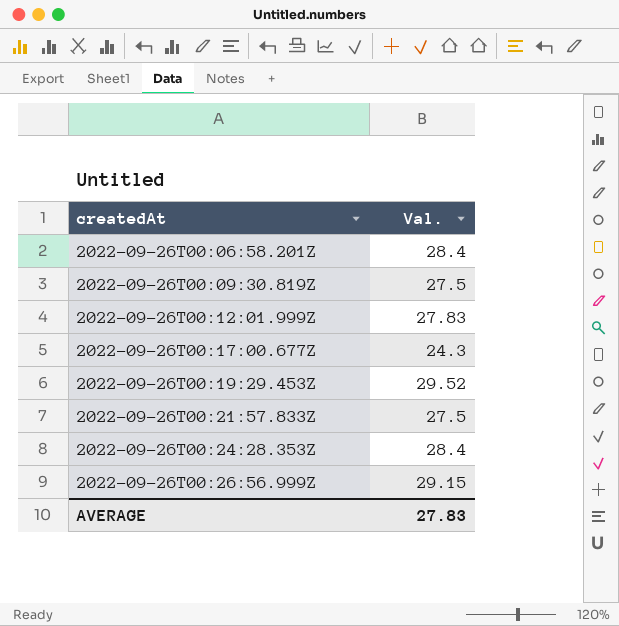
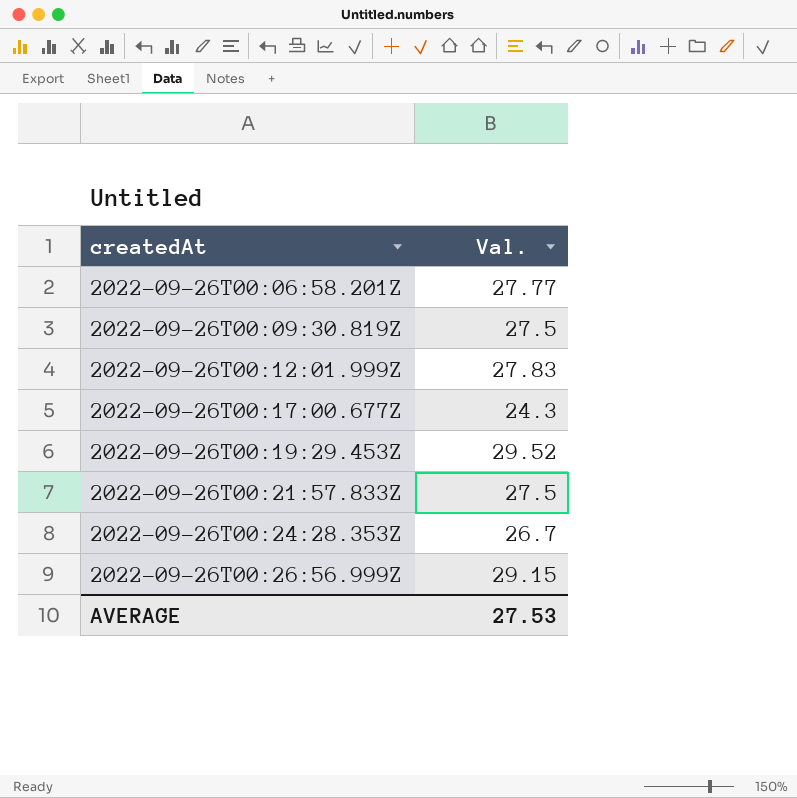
2022-09-26T00:06:58.201Z | Val.: 28.4 -> 27.77
2022-09-26T00:24:28.353Z | Val.: 28.4 -> 26.7
AVERAGE | Val.: 27.83 -> 27.53

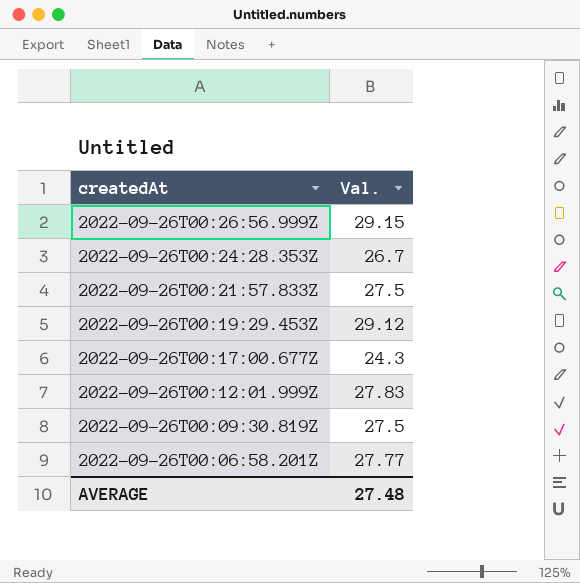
row order: createdAt ascending -> createdAt descending
2022-09-26T00:19:29.453Z | Val.: 29.52 -> 29.12
AVERAGE | Val.: 27.53 -> 27.48

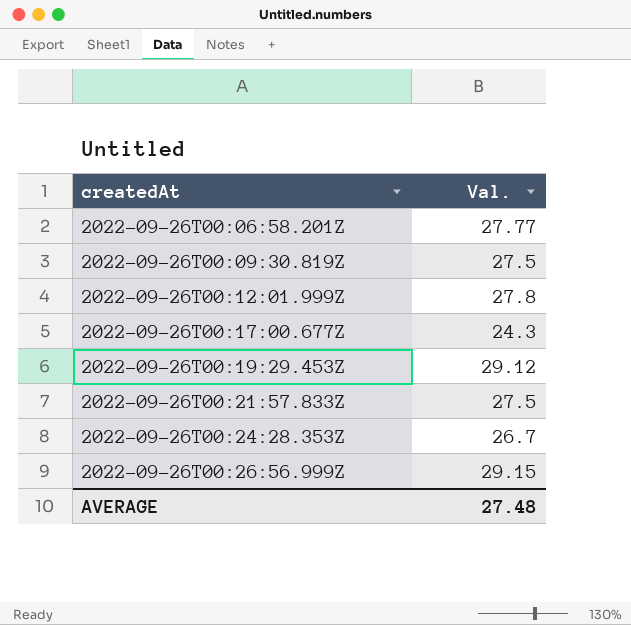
row order: createdAt descending -> createdAt ascending
2022-09-26T00:12:01.999Z | Val.: 27.83 -> 27.8

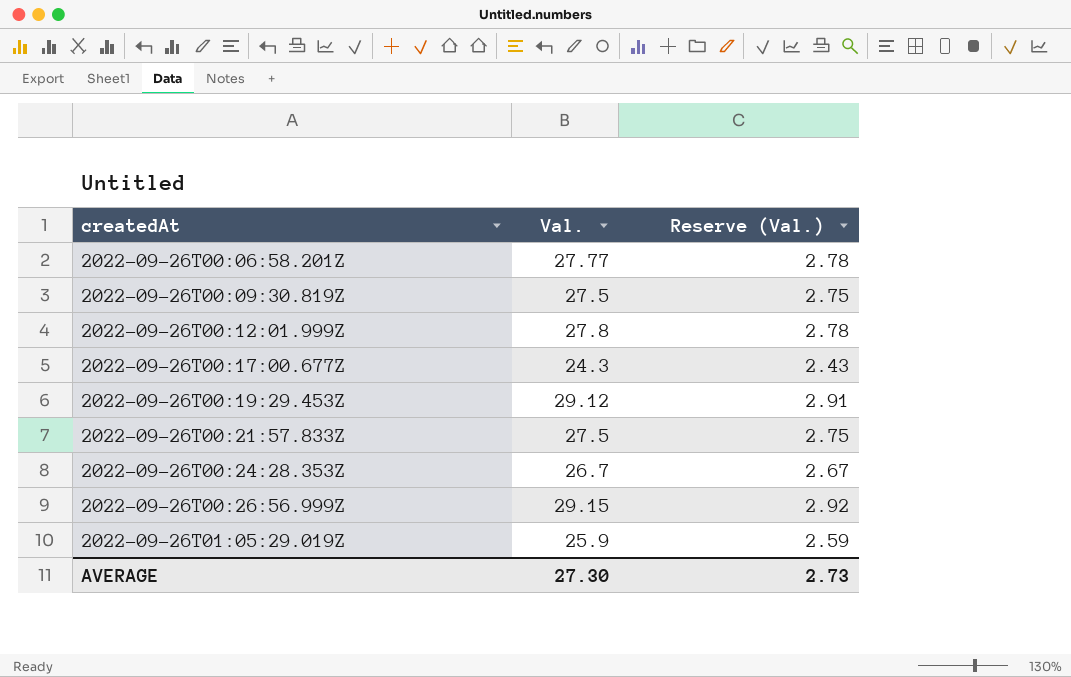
column Reserve (Val.) | formula: none -> [Val.] * 0.1
row 2022-09-26T01:05:29.019Z: none -> 25.9 | 2.59
AVERAGE | Val.: 27.48 -> 27.30

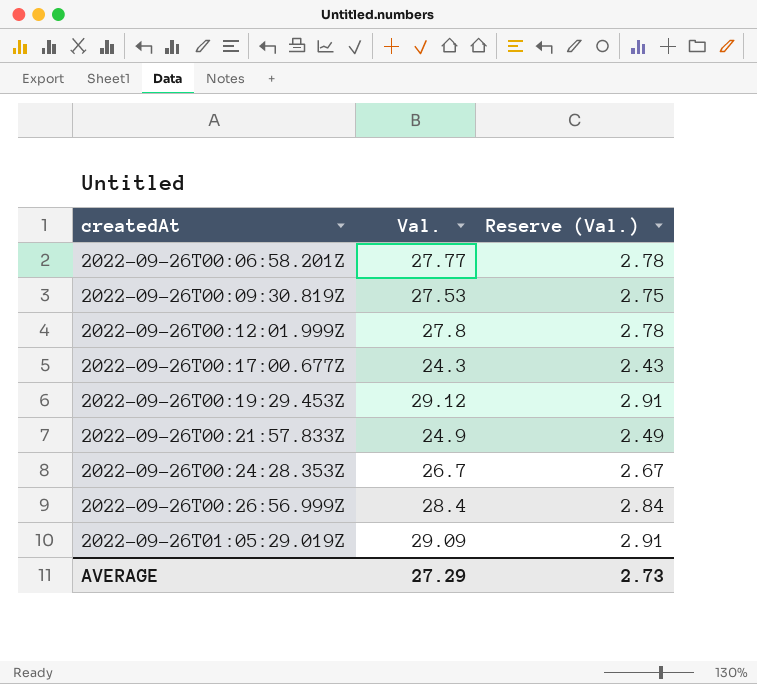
2022-09-26T00:09:30.819Z | Val.: 27.5 -> 27.53
2022-09-26T00:21:57.833Z | Val.: 27.5 -> 24.9
2022-09-26T00:21:57.833Z | Reserve (Val.): 2.75 -> 2.49
2022-09-26T00:26:56.999Z | Val.: 29.15 -> 28.4
2022-09-26T00:26:56.999Z | Reserve (Val.): 2.92 -> 2.84
2022-09-26T01:05:29.019Z | Val.: 25.9 -> 29.09
2022-09-26T01:05:29.019Z | Reserve (Val.): 2.59 -> 2.91
AVERAGE | Val.: 27.30 -> 27.29

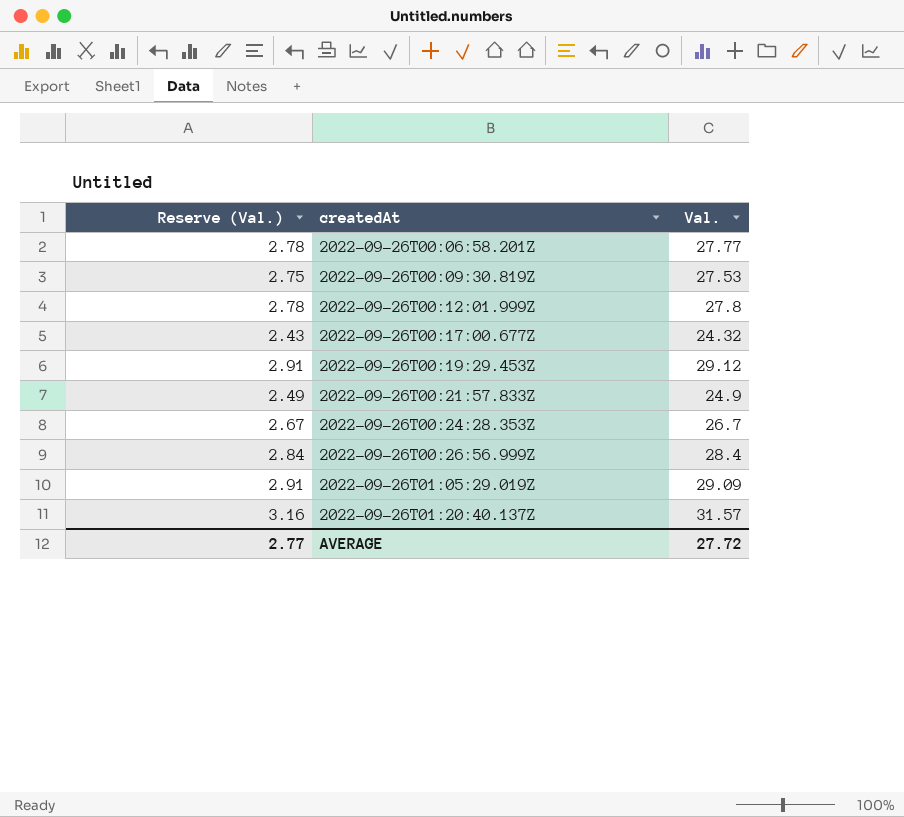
column Reserve (Val.) | position: 3 -> 1
2022-09-26T00:17:00.677Z | Val.: 24.3 -> 24.32
row 2022-09-26T01:20:40.137Z: none -> 3.16 | 31.57
AVERAGE | Reserve (Val.): 2.73 -> 2.77
AVERAGE | Val.: 27.29 -> 27.72

